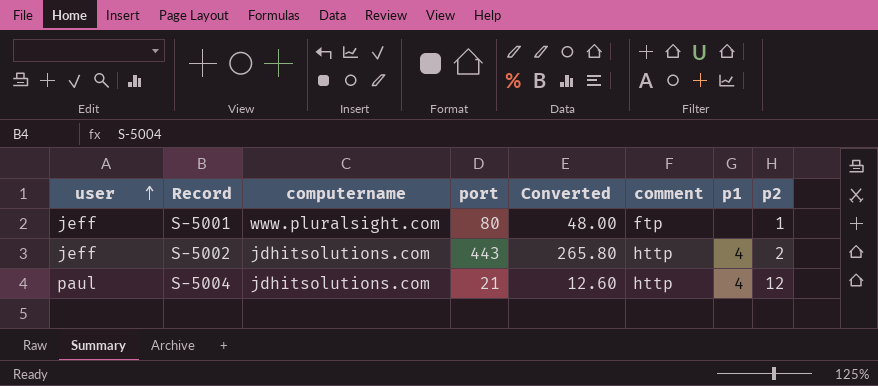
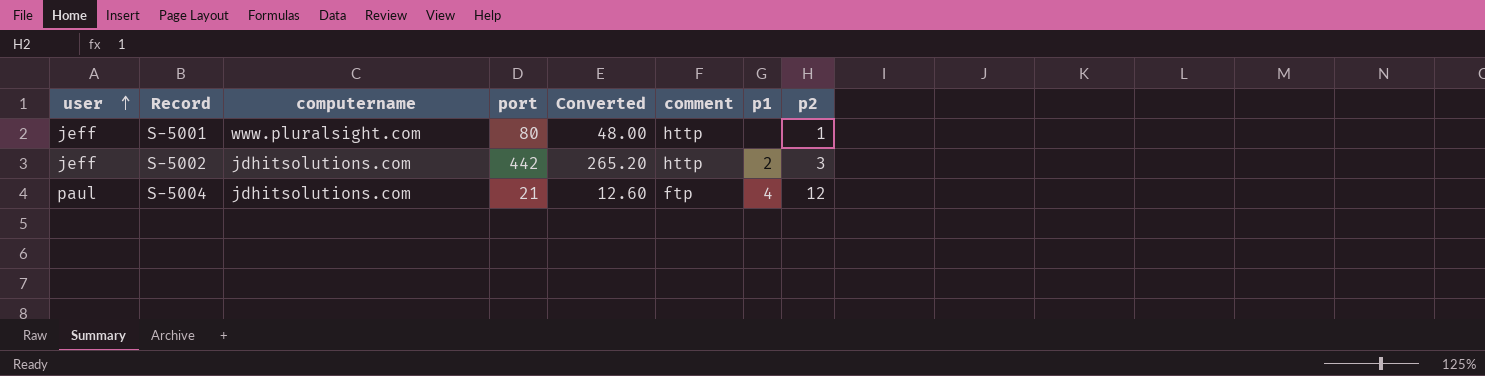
S-5001 | comment: ftp -> http
S-5002 | port: 443 -> 442
S-5002 | Converted: 265.80 -> 265.20
S-5002 | p1: 4 -> 2
S-5002 | p2: 2 -> 3
S-5004 | comment: http -> ftp

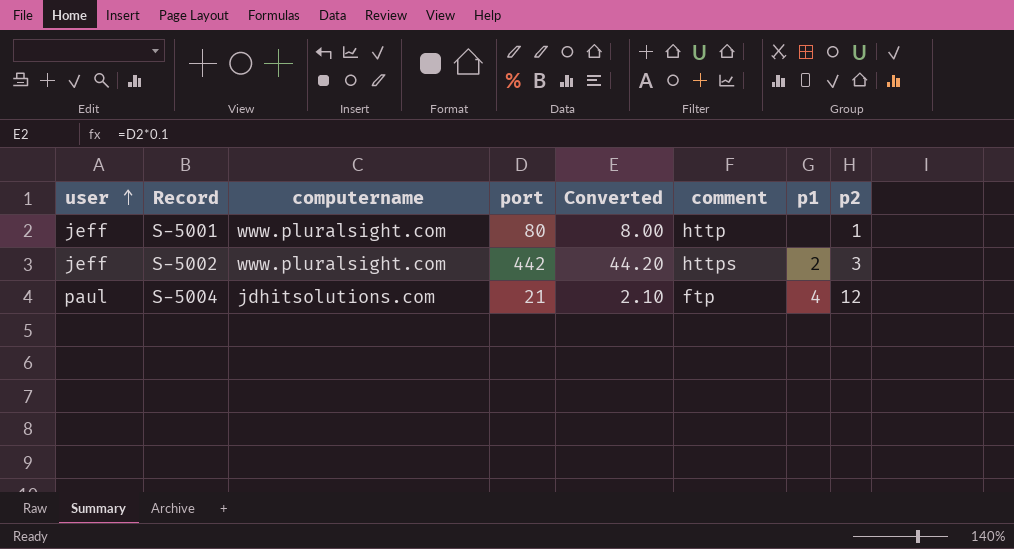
column Converted | formula: [port] * 0.6 -> [port] * 0.1
S-5002 | computername: jdhitsolutions.com -> www.pluralsight.com
S-5002 | comment: http -> https

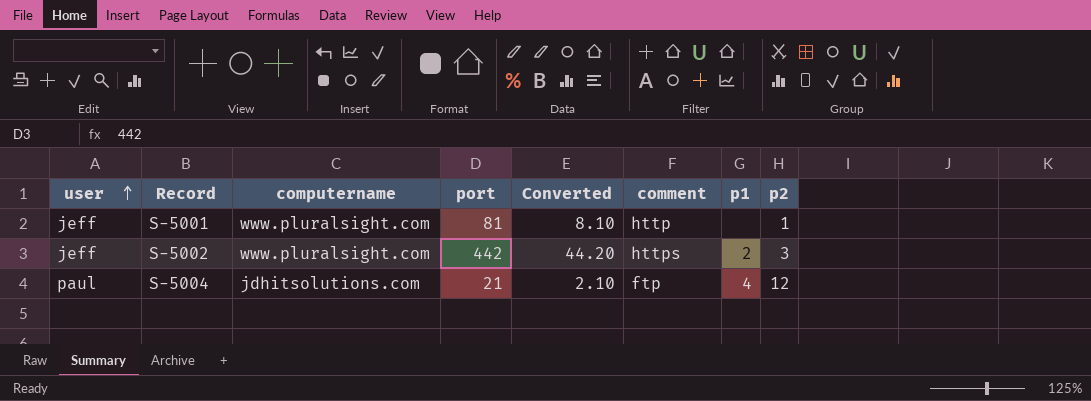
S-5001 | port: 80 -> 81
S-5001 | Converted: 8.00 -> 8.10

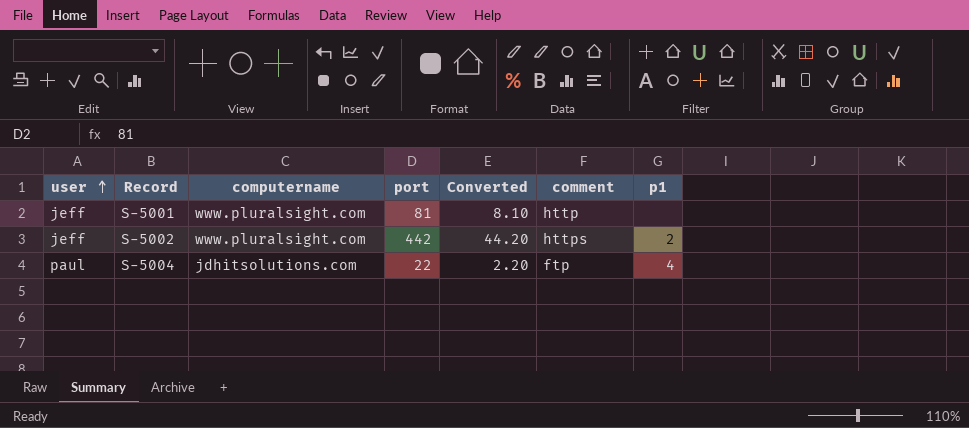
column p2 | position: 8 -> none
S-5004 | port: 21 -> 22
S-5004 | Converted: 2.10 -> 2.20

